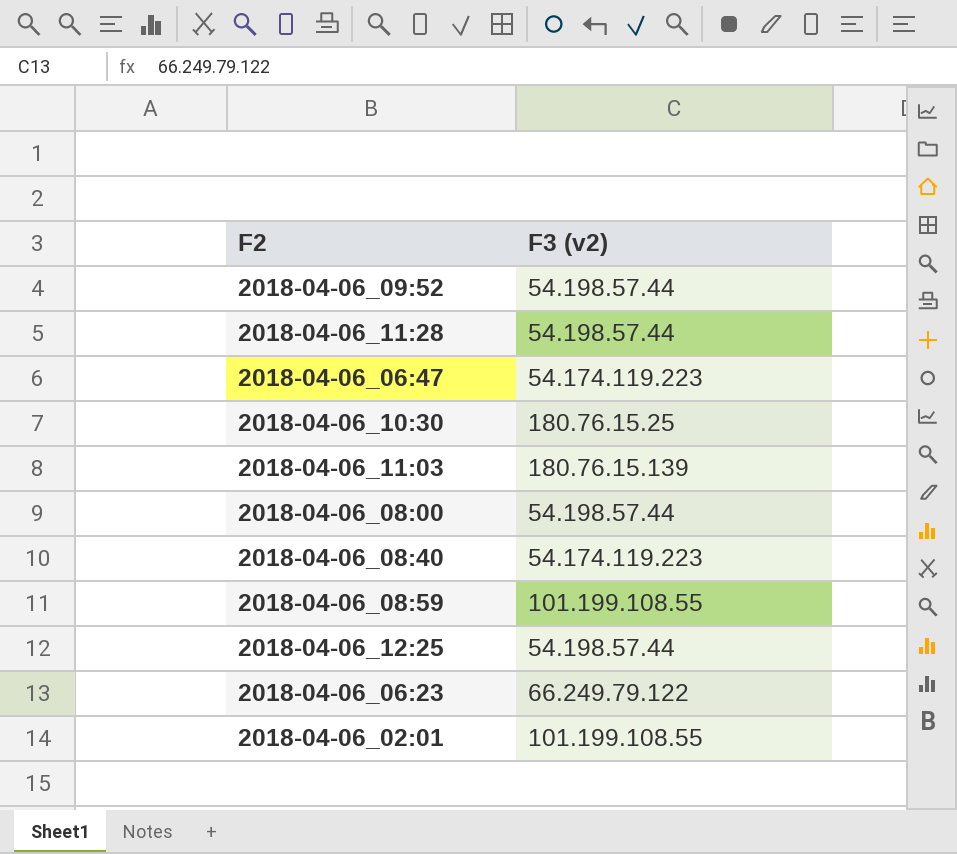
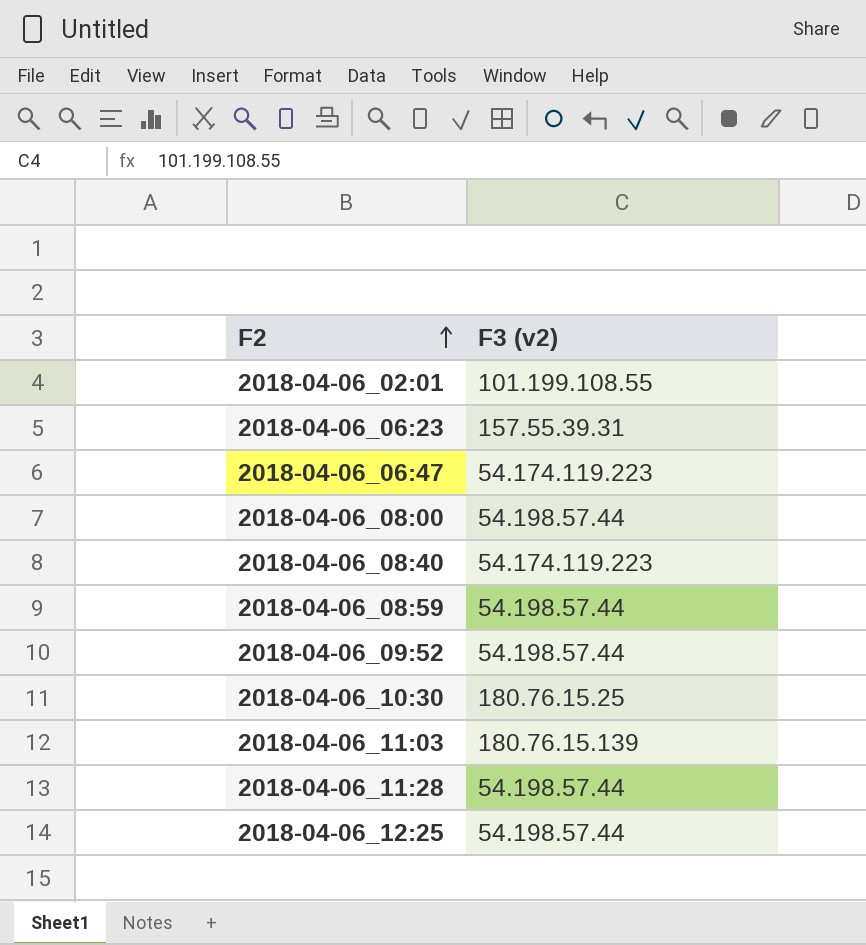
row order: none -> F2 ascending
2018-04-06_06:23 | F3 (v2): 66.249.79.122 -> 157.55.39.31
2018-04-06_08:59 | F3 (v2): 101.199.108.55 -> 54.198.57.44

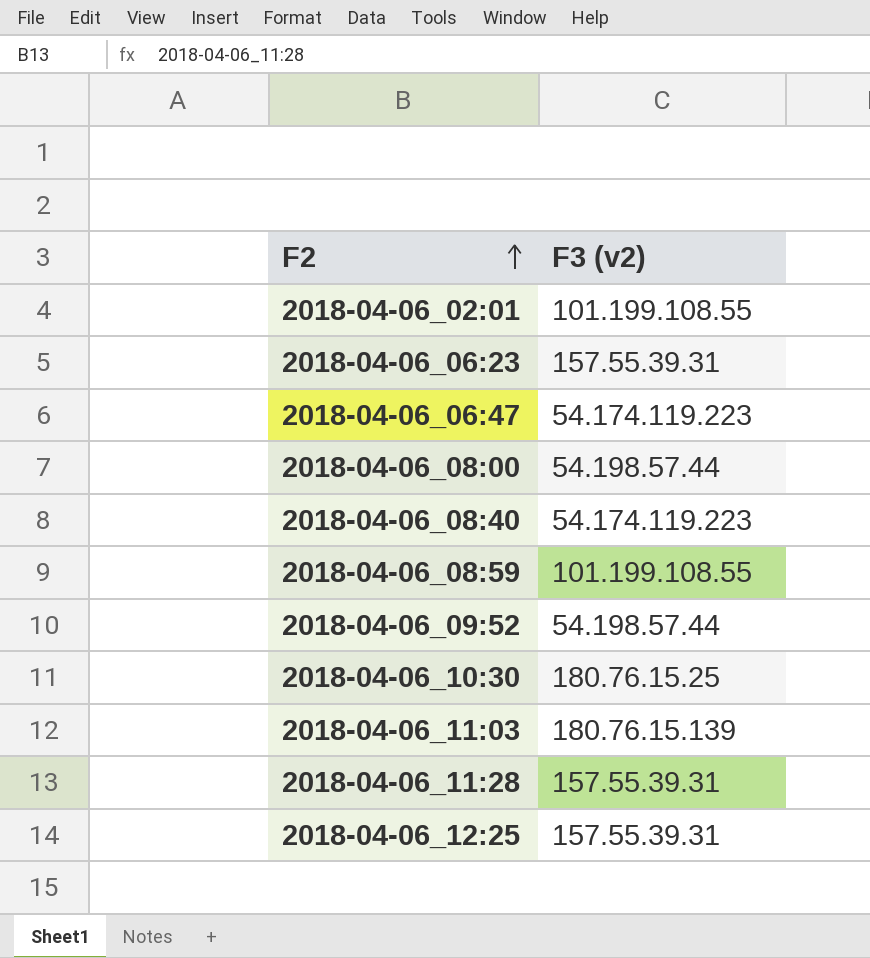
2018-04-06_08:59 | F3 (v2): 54.198.57.44 -> 101.199.108.55
2018-04-06_11:28 | F3 (v2): 54.198.57.44 -> 157.55.39.31
2018-04-06_12:25 | F3 (v2): 54.198.57.44 -> 157.55.39.31

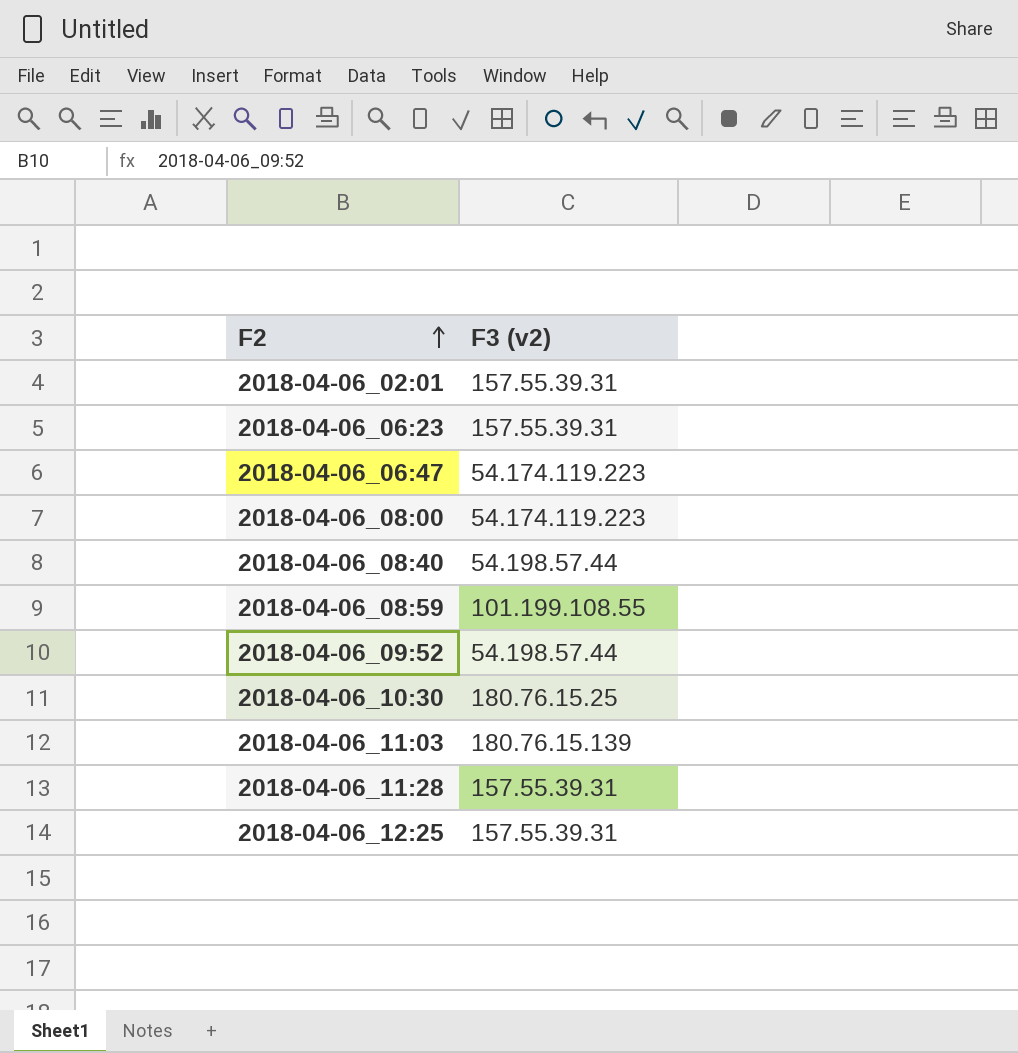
2018-04-06_02:01 | F3 (v2): 101.199.108.55 -> 157.55.39.31
2018-04-06_08:00 | F3 (v2): 54.198.57.44 -> 54.174.119.223
2018-04-06_08:40 | F3 (v2): 54.174.119.223 -> 54.198.57.44

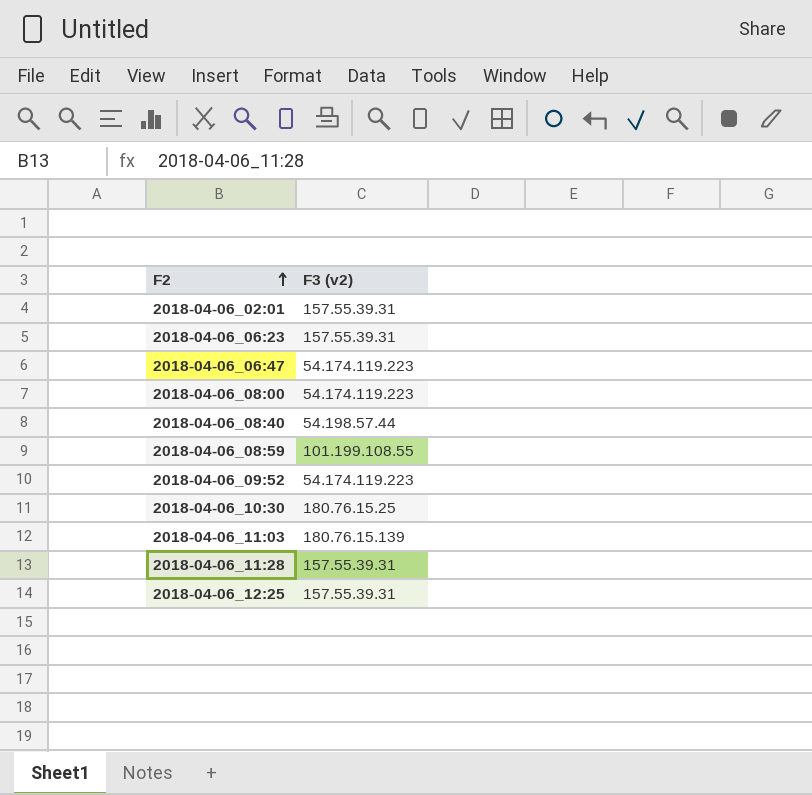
2018-04-06_09:52 | F3 (v2): 54.198.57.44 -> 54.174.119.223

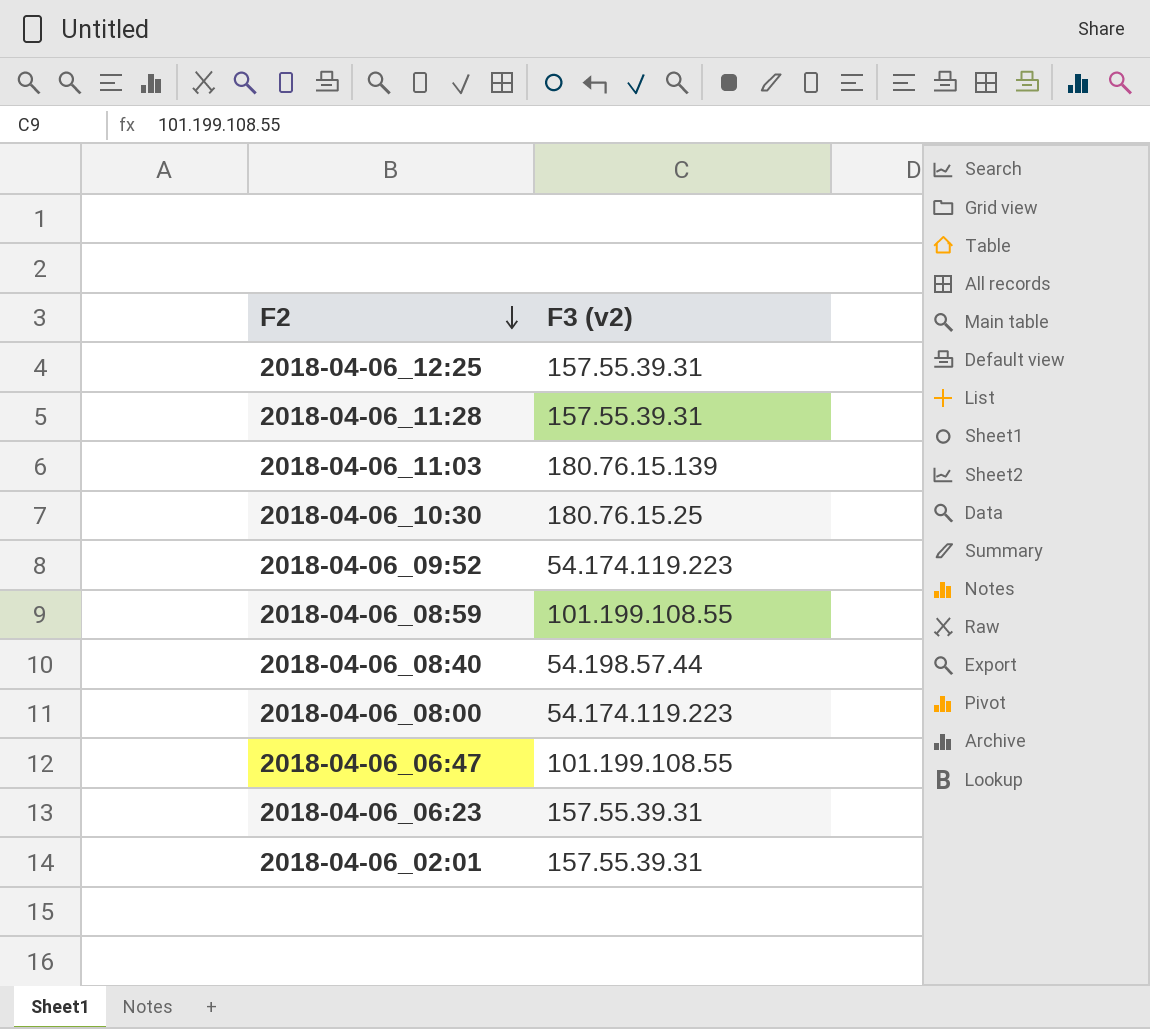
row order: F2 ascending -> F2 descending
2018-04-06_06:47 | F3 (v2): 54.174.119.223 -> 101.199.108.55

